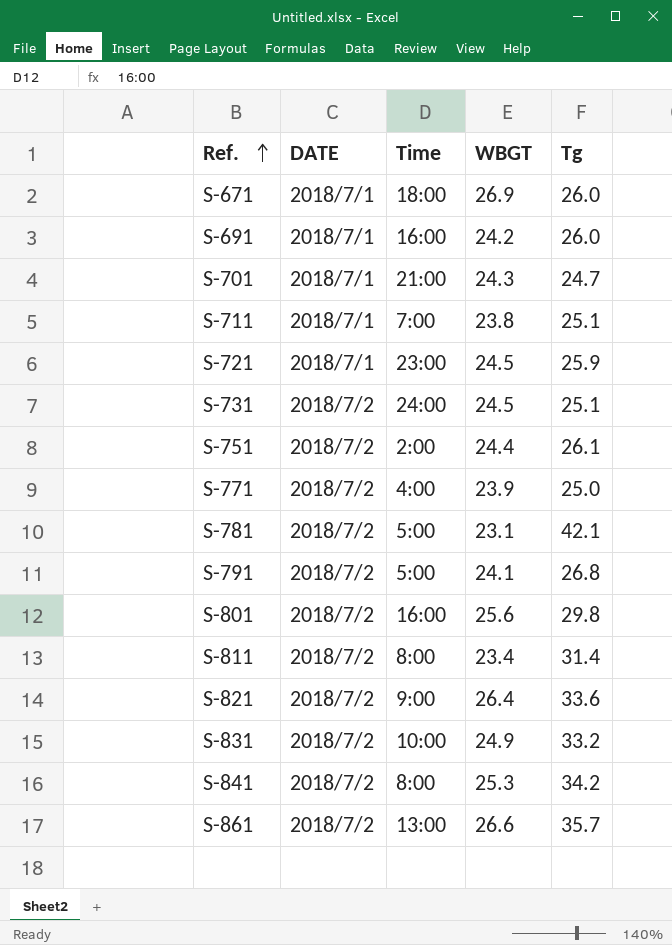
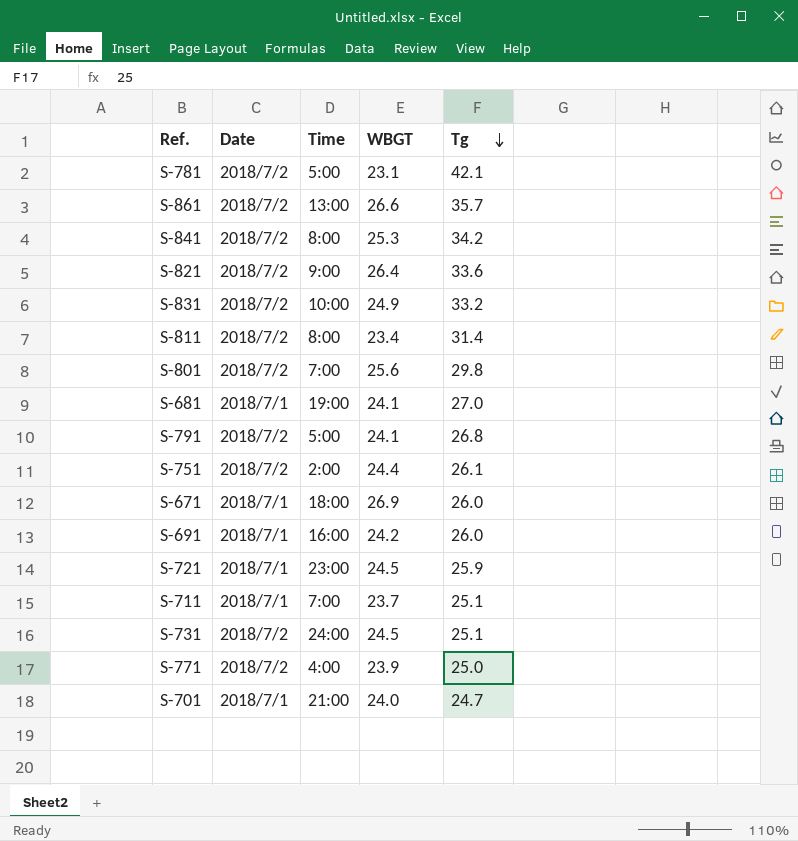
row order: Ref. ascending -> Tg descending
column name: DATE -> Date
S-801 | Time: 16:00 -> 7:00
row S-681: none -> 2018/7/1 | 19:00 | 24.1 | 27.0
S-711 | WBGT: 23.8 -> 23.7
S-701 | WBGT: 24.3 -> 24.0

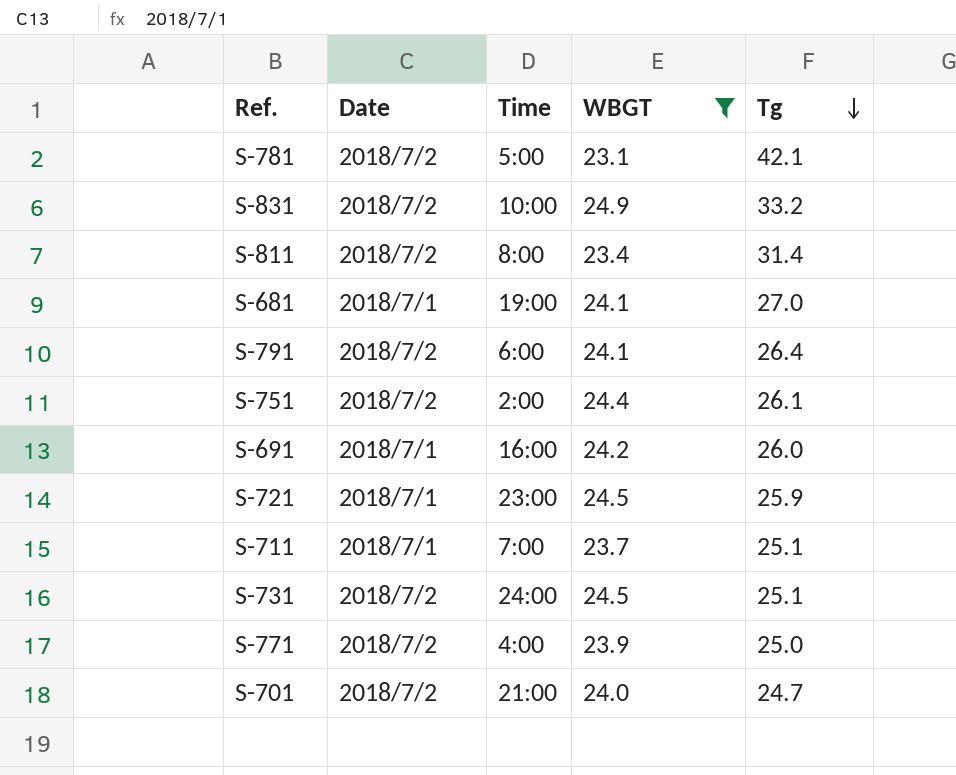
filter: none -> WBGT <= 24.9
S-791 | Time: 5:00 -> 6:00
S-791 | Tg: 26.8 -> 26.4
S-701 | Date: 2018/7/1 -> 2018/7/2

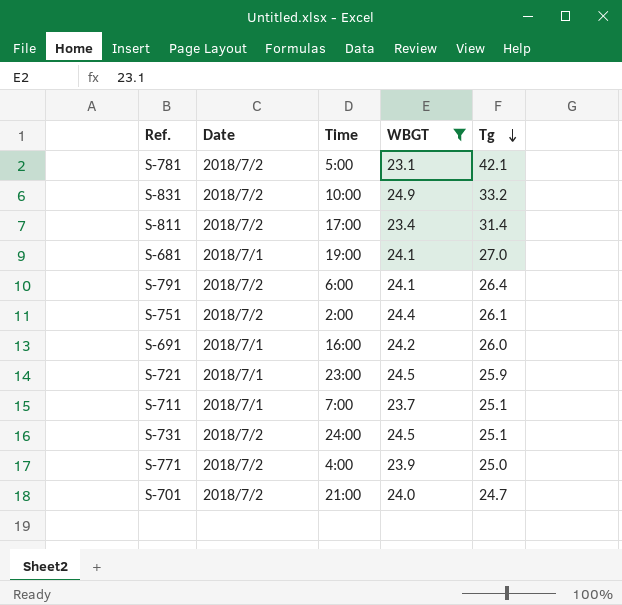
S-811 | Time: 8:00 -> 17:00

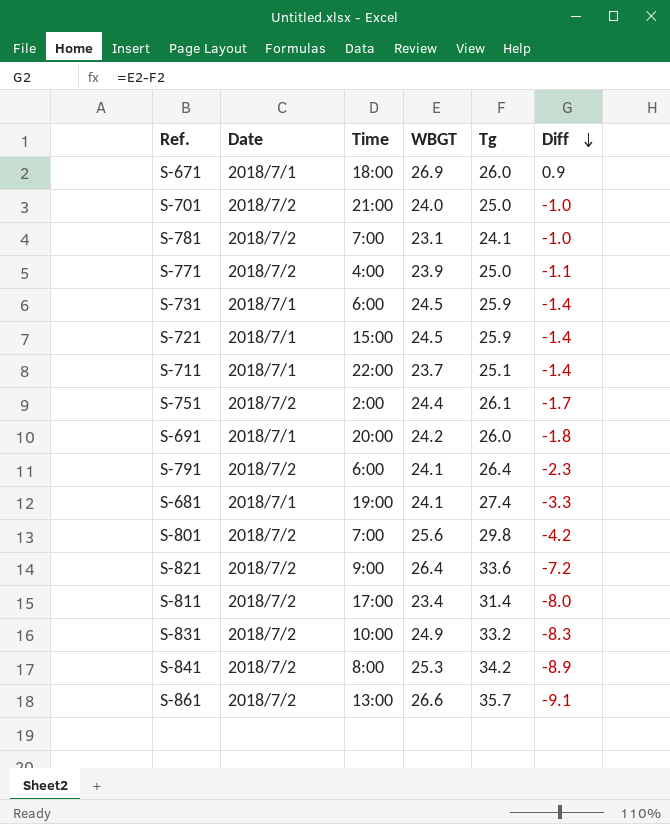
filter: WBGT <= 24.9 -> none
row order: Tg descending -> Diff descending
column Diff | formula: none -> [WBGT] - [Tg]
S-701 | Tg: 24.7 -> 25.0
S-781 | Time: 5:00 -> 7:00
S-781 | Tg: 42.1 -> 24.1
S-731 | Date: 2018/7/2 -> 2018/7/1
S-731 | Time: 24:00 -> 6:00
S-731 | Tg: 25.1 -> 25.9
S-721 | Time: 23:00 -> 15:00
S-711 | Time: 7:00 -> 22:00
S-691 | Time: 16:00 -> 20:00
S-681 | Tg: 27.0 -> 27.4

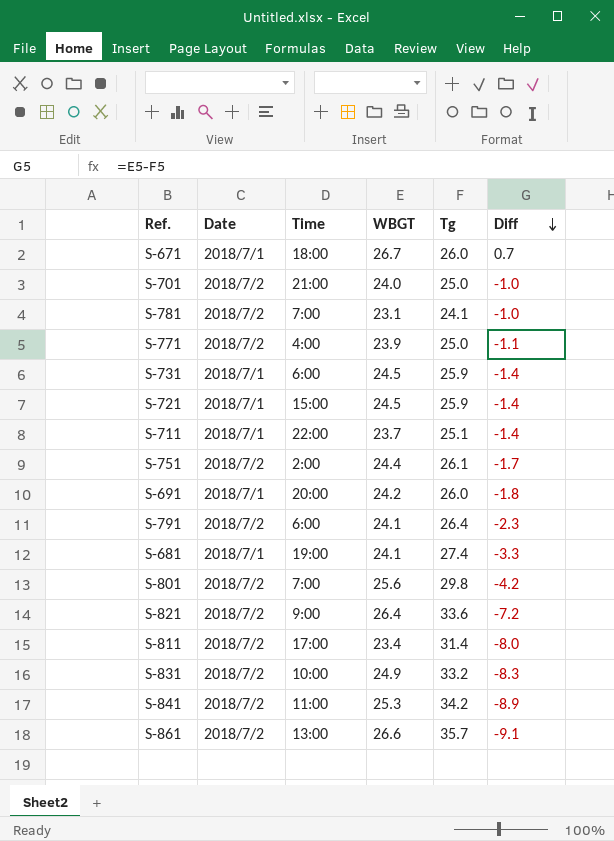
S-671 | WBGT: 26.9 -> 26.7
S-671 | Diff: 0.9 -> 0.7
S-841 | Time: 8:00 -> 11:00

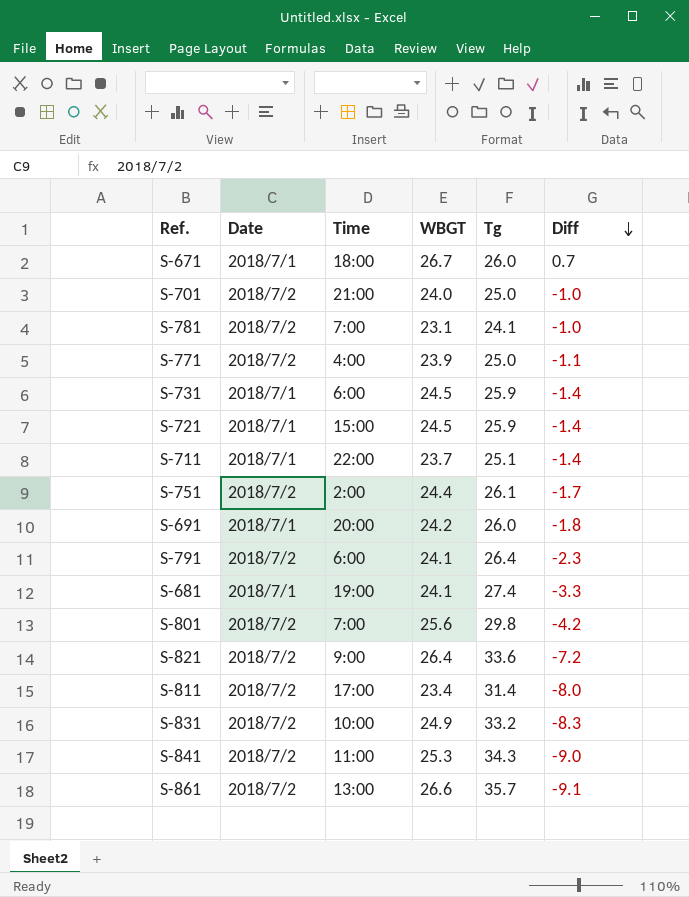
S-841 | Tg: 34.2 -> 34.3
S-841 | Diff: -8.9 -> -9.0

